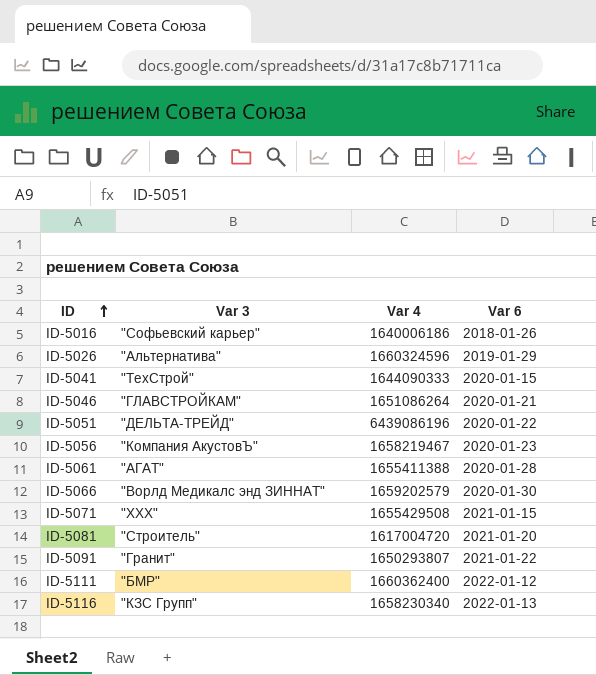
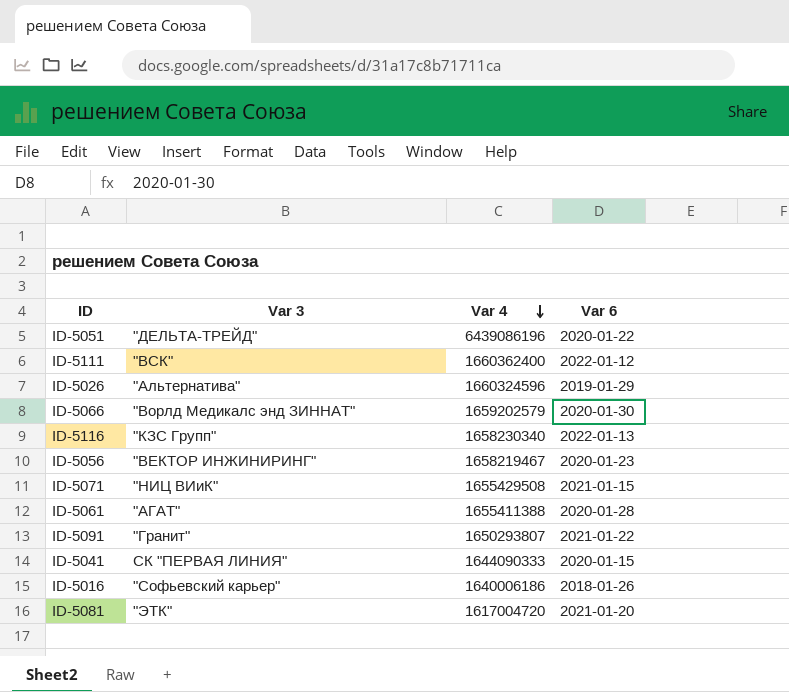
row order: ID ascending -> Var 4 descending
row ID-5046: "ГЛАВСТРОЙКАМ" | 1651086264 | 2020-01-21 -> none
ID-5111 | Var 3: "БМР" -> "ВСК"
ID-5056 | Var 3: "Компания АкустовЪ" -> "ВЕКТОР ИНЖИНИРИНГ"
ID-5071 | Var 3: "ХХХ" -> "НИЦ ВИиК"
ID-5041 | Var 3: "ТехСтрой" -> СК "ПЕРВАЯ ЛИНИЯ"
ID-5081 | Var 3: "Строитель" -> "ЭТК"

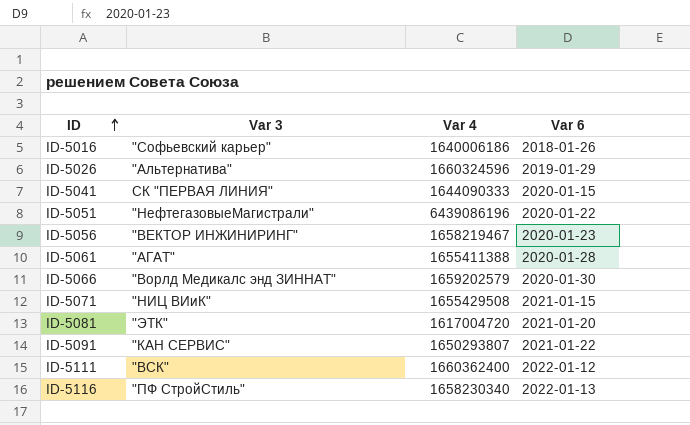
row order: Var 4 descending -> ID ascending
ID-5051 | Var 3: "ДЕЛЬТА-ТРЕЙД" -> "НефтегазовыеМагистрали"
ID-5091 | Var 3: "Гранит" -> "КАН СЕРВИС"
ID-5116 | Var 3: "КЗС Групп" -> "ПФ СтройСтиль"

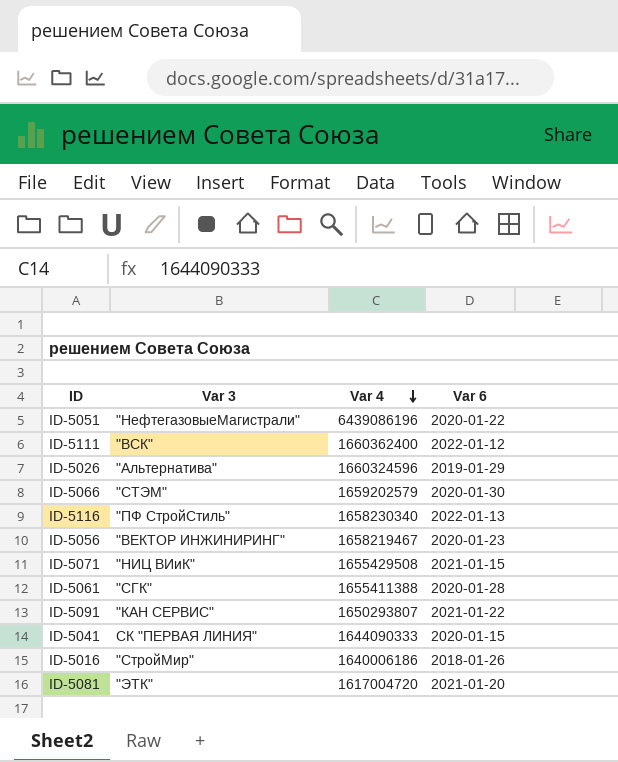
row order: ID ascending -> Var 4 descending
ID-5066 | Var 3: "Ворлд Медикалс энд ЗИННАТ" -> "СТЭМ"
ID-5061 | Var 3: "АГАТ" -> "СГК"
ID-5016 | Var 3: "Софьевский карьер" -> "СтройМир"

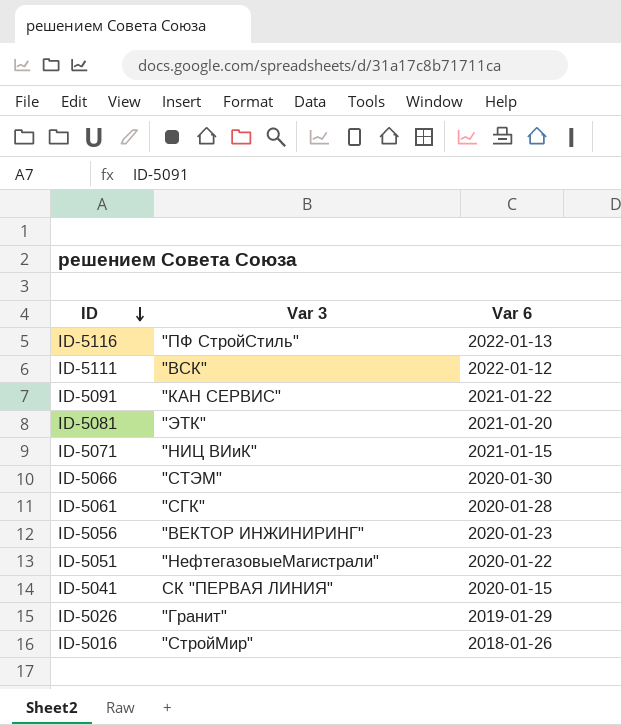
row order: Var 4 descending -> ID descending
column Var 4 | position: 3 -> none
ID-5026 | Var 3: "Альтернатива" -> "Гранит"

